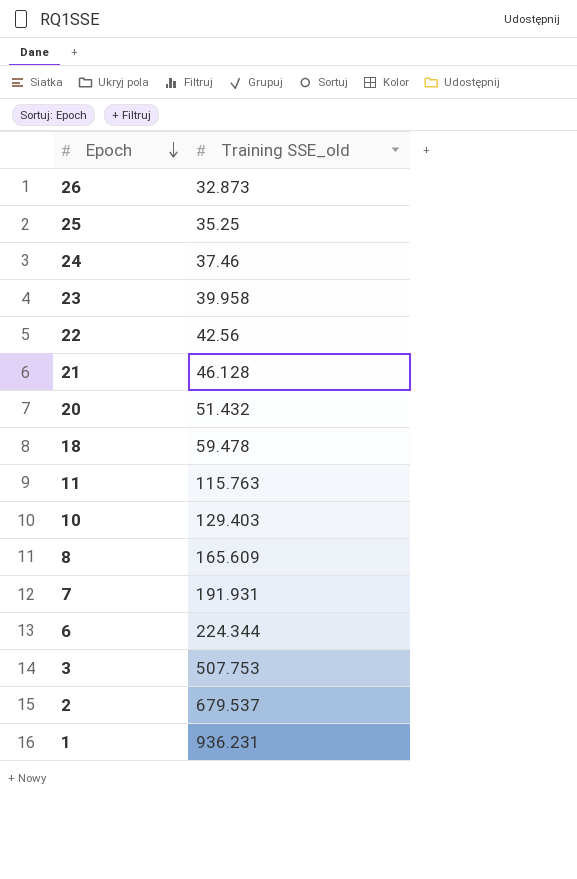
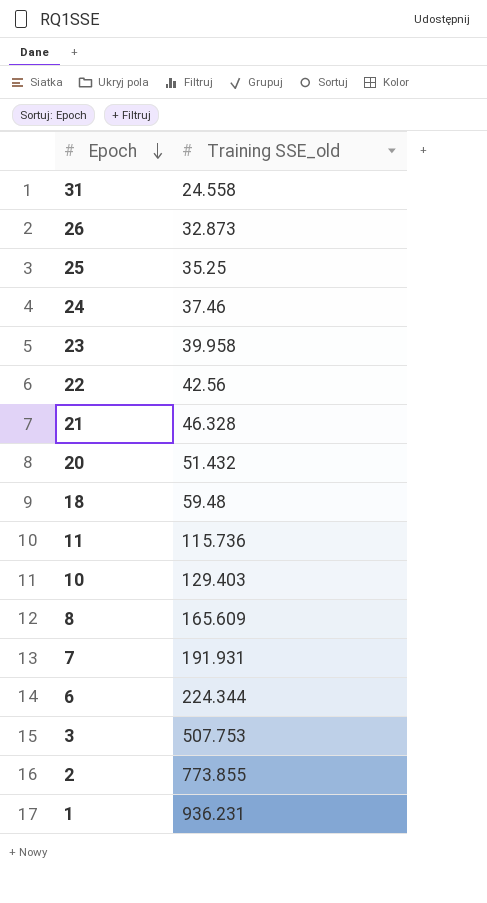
row 31: none -> 24.558
21 | Training SSE_old: 46.128 -> 46.328
18 | Training SSE_old: 59.478 -> 59.48
11 | Training SSE_old: 115.763 -> 115.736
2 | Training SSE_old: 679.537 -> 773.855

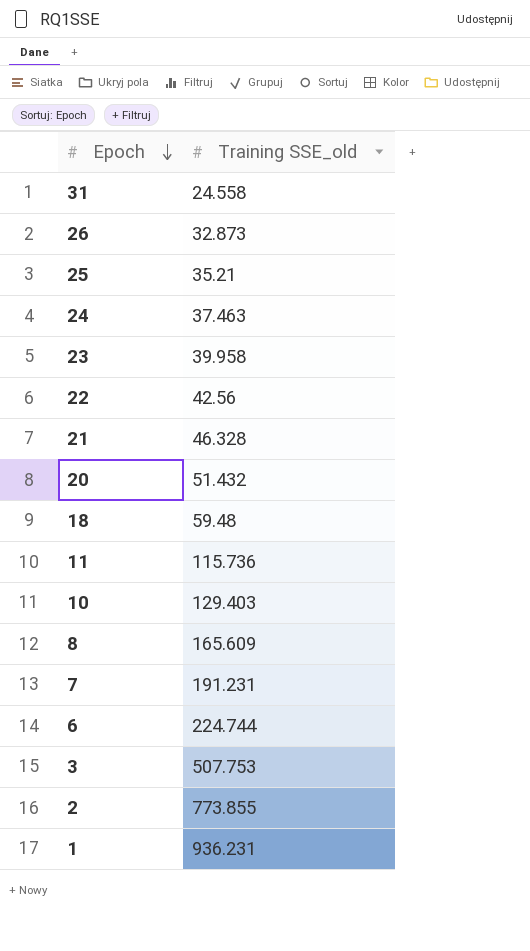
25 | Training SSE_old: 35.25 -> 35.21
24 | Training SSE_old: 37.46 -> 37.463
7 | Training SSE_old: 191.931 -> 191.231
6 | Training SSE_old: 224.344 -> 224.744

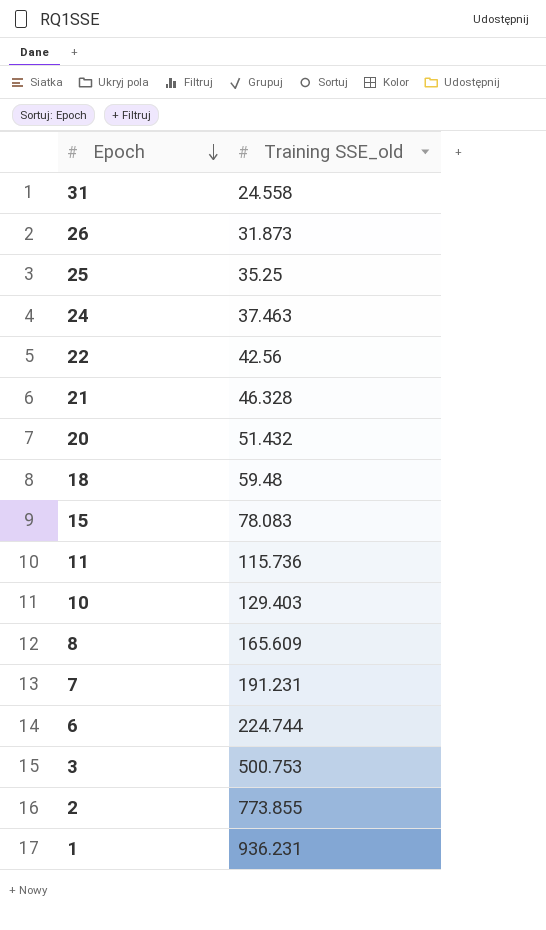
row 23: 39.958 -> none
26 | Training SSE_old: 32.873 -> 31.873
25 | Training SSE_old: 35.21 -> 35.25
row 15: none -> 78.083
3 | Training SSE_old: 507.753 -> 500.753

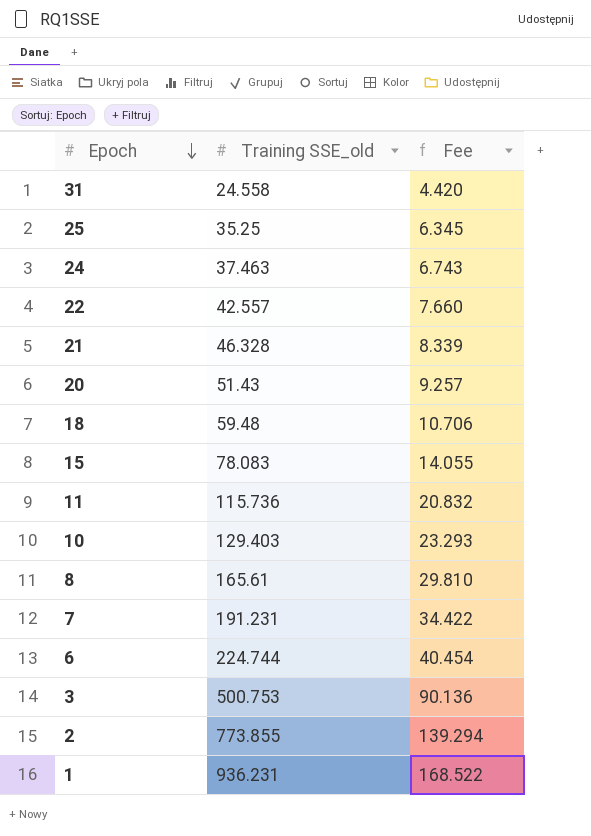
column Fee | formula: none -> [Training SSE_old] * 0.18
row 26: 31.873 -> none
22 | Training SSE_old: 42.56 -> 42.557
20 | Training SSE_old: 51.432 -> 51.43
8 | Training SSE_old: 165.609 -> 165.61

